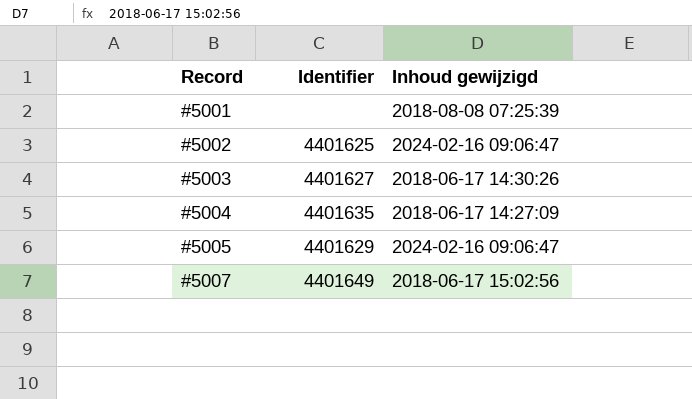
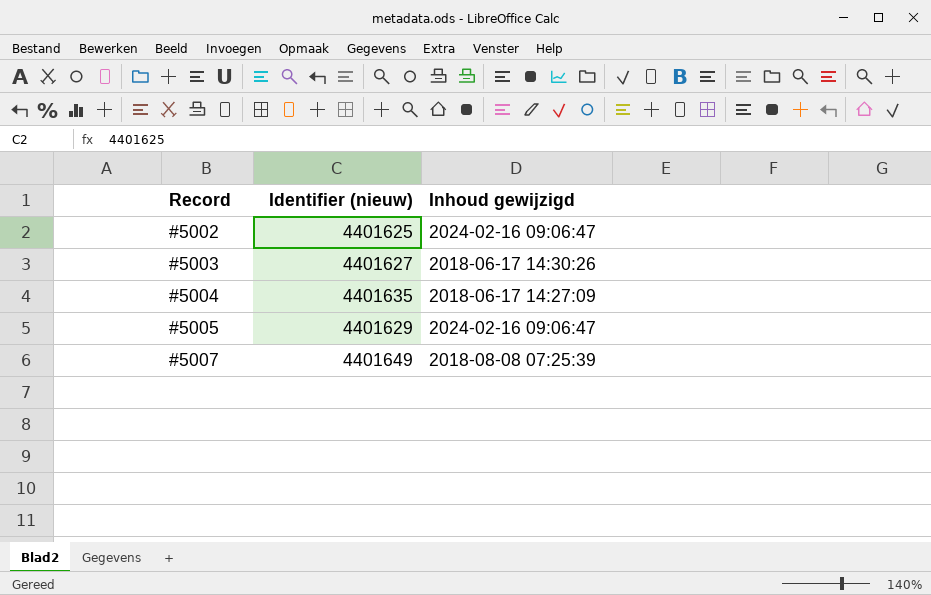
column name: Identifier -> Identifier (nieuw)
row #5001: none | 2018-08-08 07:25:39 -> none
#5007 | Inhoud gewijzigd: 2018-06-17 15:02:56 -> 2018-08-08 07:25:39

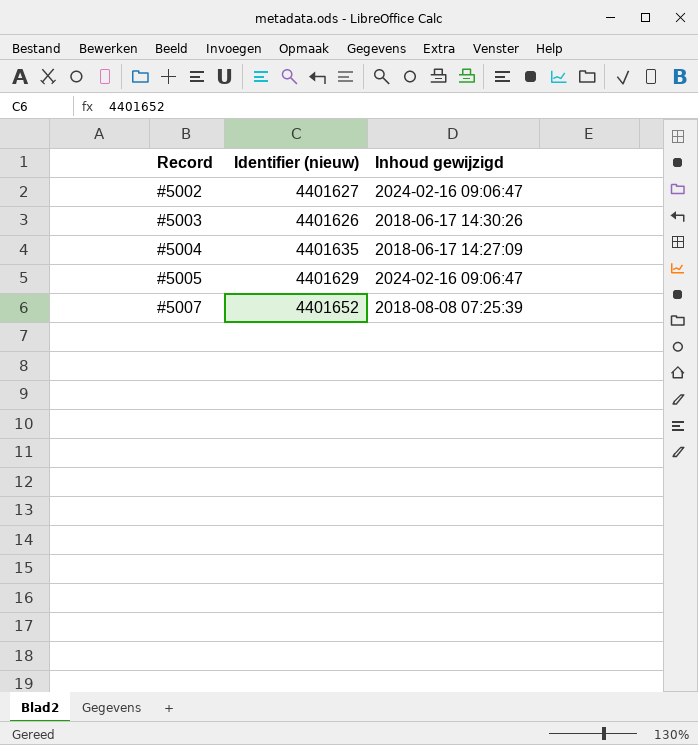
#5002 | Identifier (nieuw): 4401625 -> 4401627
#5003 | Identifier (nieuw): 4401627 -> 4401626
#5007 | Identifier (nieuw): 4401649 -> 4401652

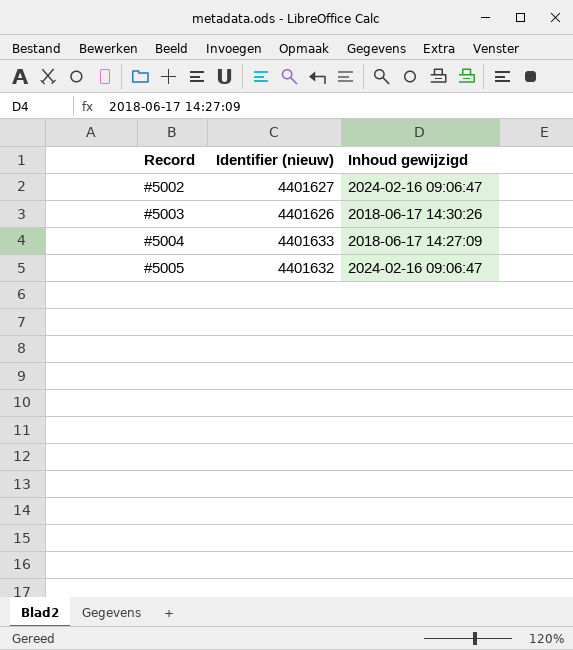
row #5007: 4401652 | 2018-08-08 07:25:39 -> none
#5004 | Identifier (nieuw): 4401635 -> 4401633
#5005 | Identifier (nieuw): 4401629 -> 4401632

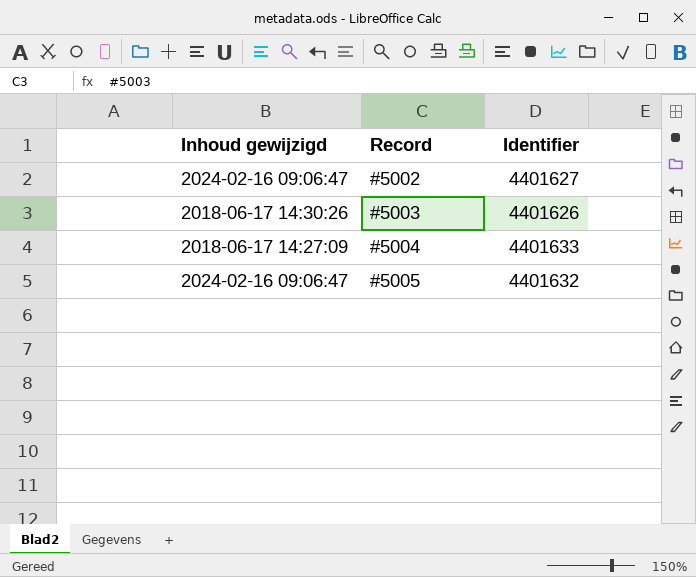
column Inhoud gewijzigd | position: 3 -> 1
column name: Identifier (nieuw) -> Identifier

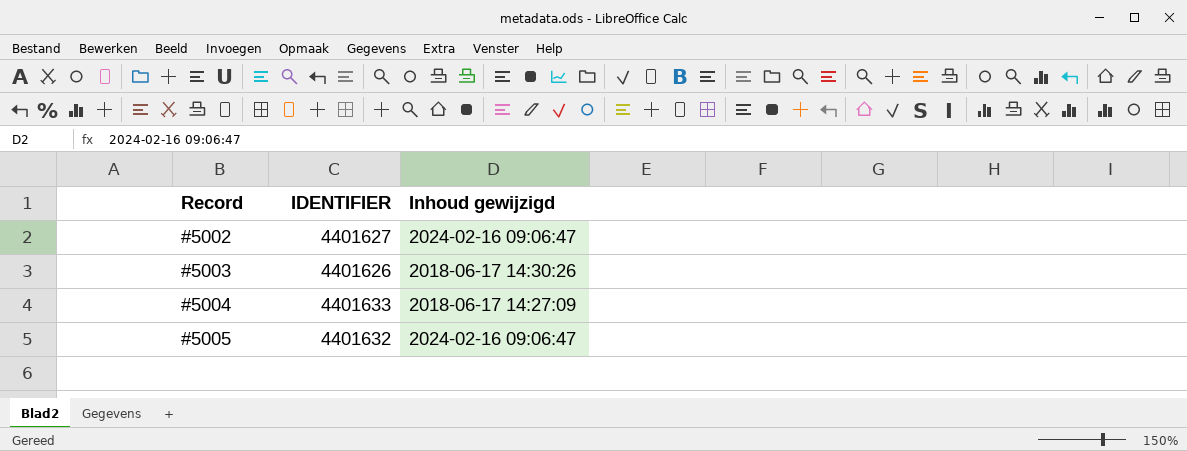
column name: Identifier -> IDENTIFIER
column Inhoud gewijzigd | position: 1 -> 3

